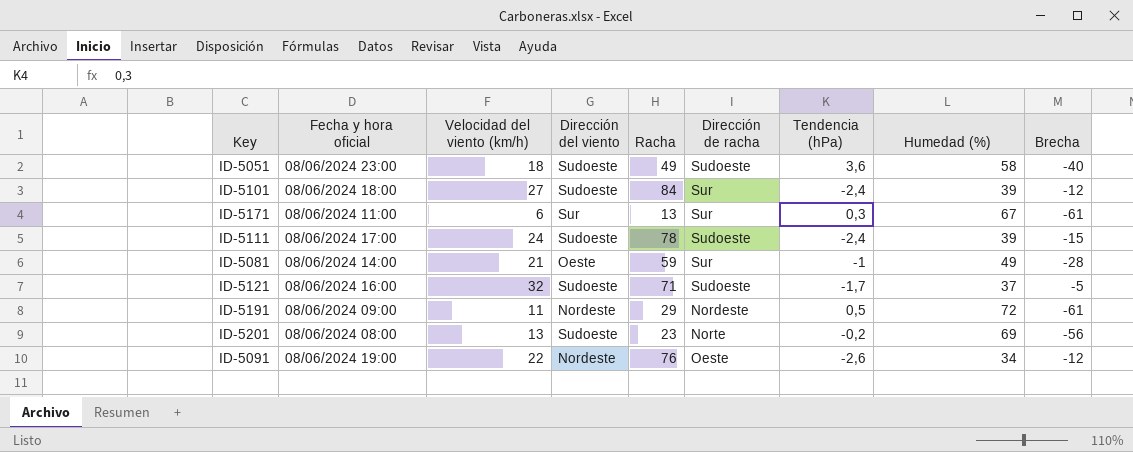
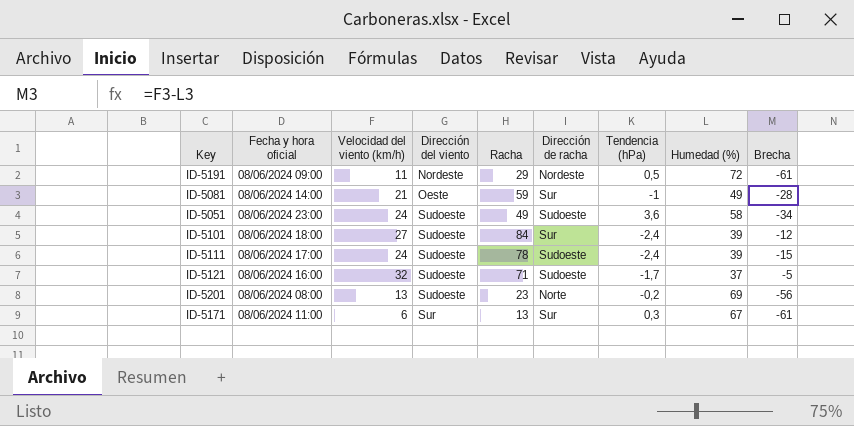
row order: none -> Dirección del viento ascending
row ID-5091: 08/06/2024 19:00 | 22 | Nordeste | 76 | Oeste | -2,6 | 34 | -12 -> none
ID-5051 | Velocidad del viento (km/h): 18 -> 24
ID-5051 | Brecha: -40 -> -34

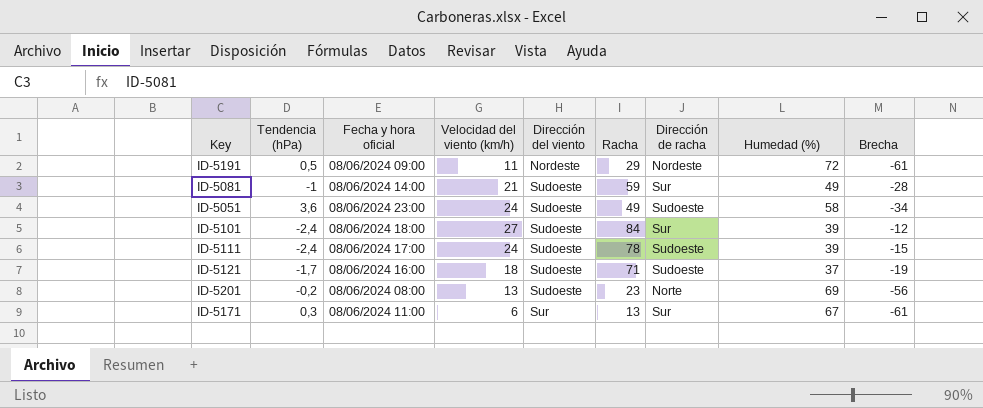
column Tendencia (hPa) | position: 7 -> 2
ID-5081 | Dirección del viento: Oeste -> Sudoeste
ID-5121 | Velocidad del viento (km/h): 32 -> 18
ID-5121 | Brecha: -5 -> -19

